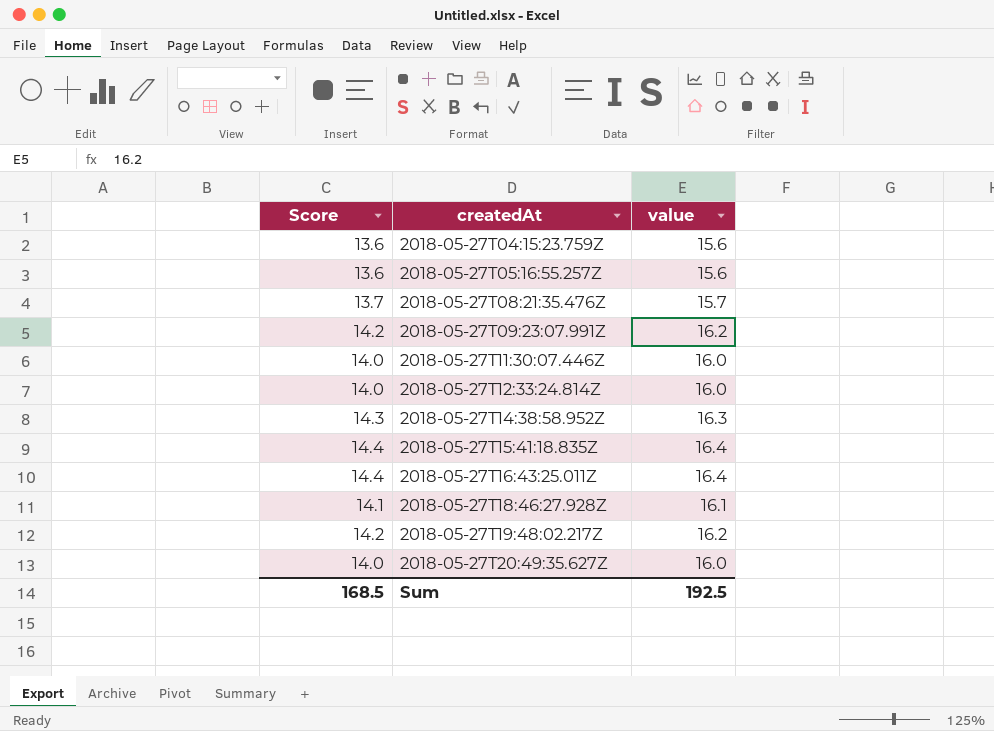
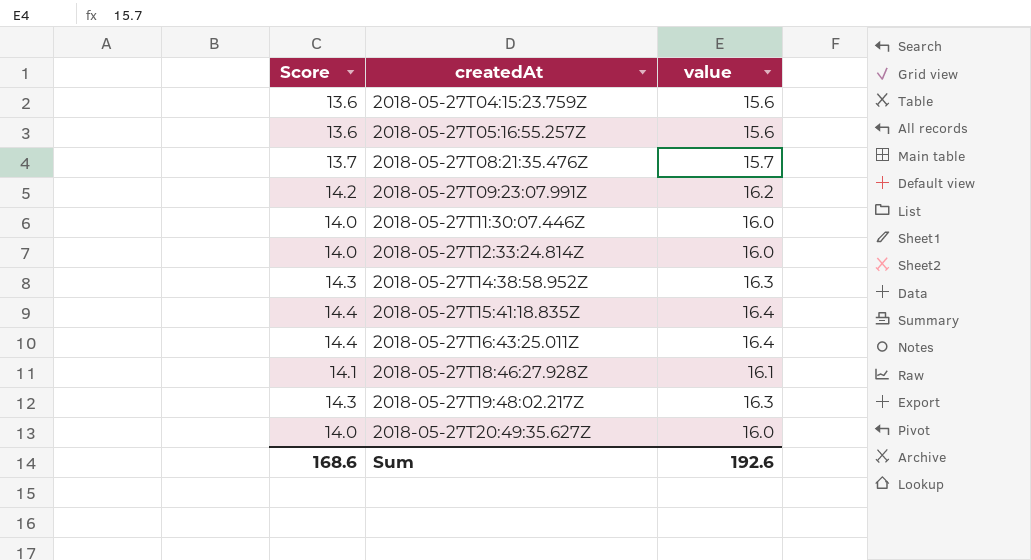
2018-05-27T19:48:02.217Z | Score: 14.2 -> 14.3
2018-05-27T19:48:02.217Z | value: 16.2 -> 16.3
Sum | Score: 168.5 -> 168.6
Sum | value: 192.5 -> 192.6

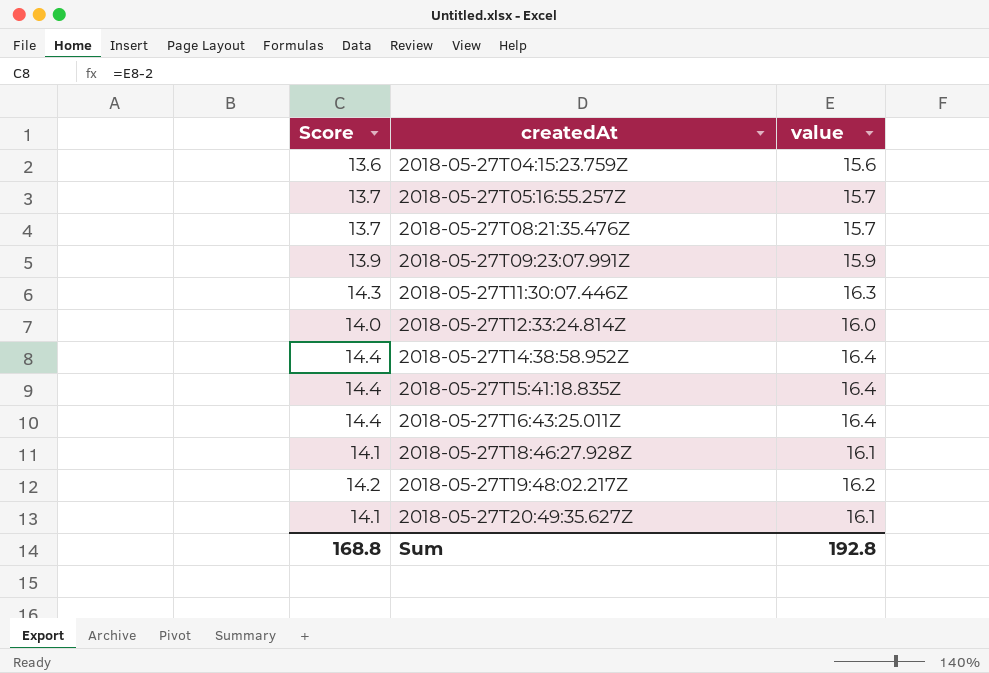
2018-05-27T05:16:55.257Z | Score: 13.6 -> 13.7
2018-05-27T05:16:55.257Z | value: 15.6 -> 15.7
2018-05-27T09:23:07.991Z | Score: 14.2 -> 13.9
2018-05-27T09:23:07.991Z | value: 16.2 -> 15.9
2018-05-27T11:30:07.446Z | Score: 14.0 -> 14.3
2018-05-27T11:30:07.446Z | value: 16.0 -> 16.3
2018-05-27T14:38:58.952Z | Score: 14.3 -> 14.4
2018-05-27T14:38:58.952Z | value: 16.3 -> 16.4
2018-05-27T19:48:02.217Z | Score: 14.3 -> 14.2
2018-05-27T19:48:02.217Z | value: 16.3 -> 16.2
2018-05-27T20:49:35.627Z | Score: 14.0 -> 14.1
2018-05-27T20:49:35.627Z | value: 16.0 -> 16.1
Sum | Score: 168.6 -> 168.8
Sum | value: 192.6 -> 192.8

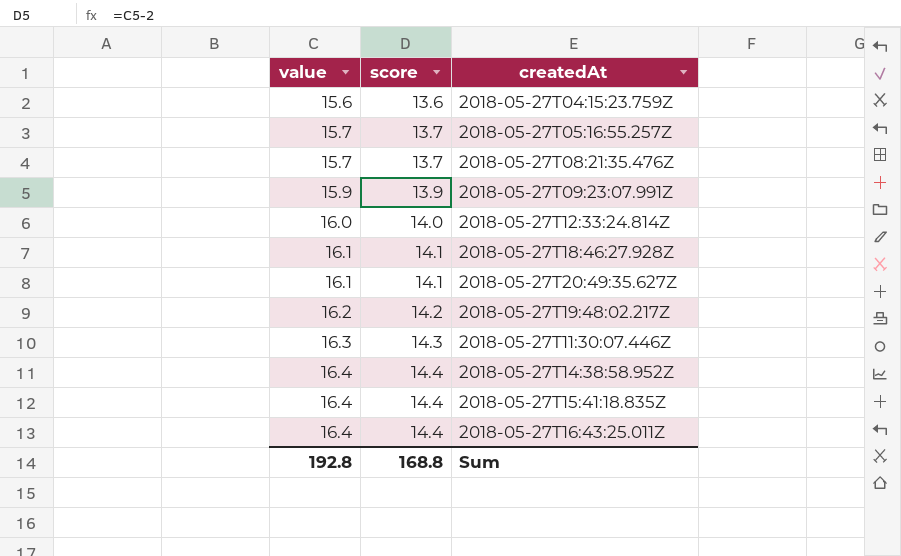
row order: createdAt ascending -> value ascending
column value | position: 3 -> 1
column name: Score -> score

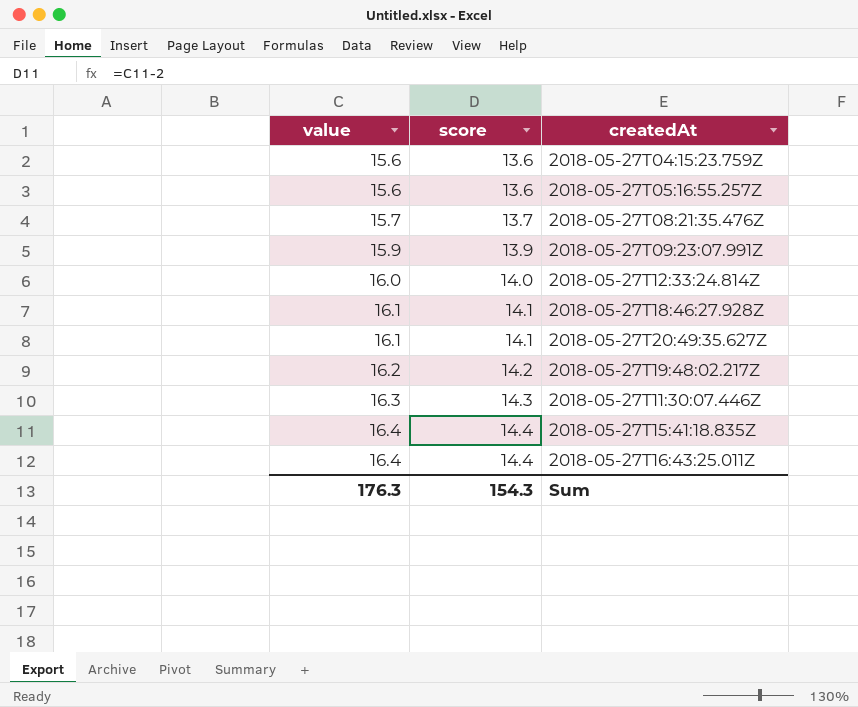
row 2018-05-27T14:38:58.952Z: 16.4 | 14.4 -> none
2018-05-27T05:16:55.257Z | value: 15.7 -> 15.6
2018-05-27T05:16:55.257Z | score: 13.7 -> 13.6
Sum | value: 192.8 -> 176.3
Sum | score: 168.8 -> 154.3

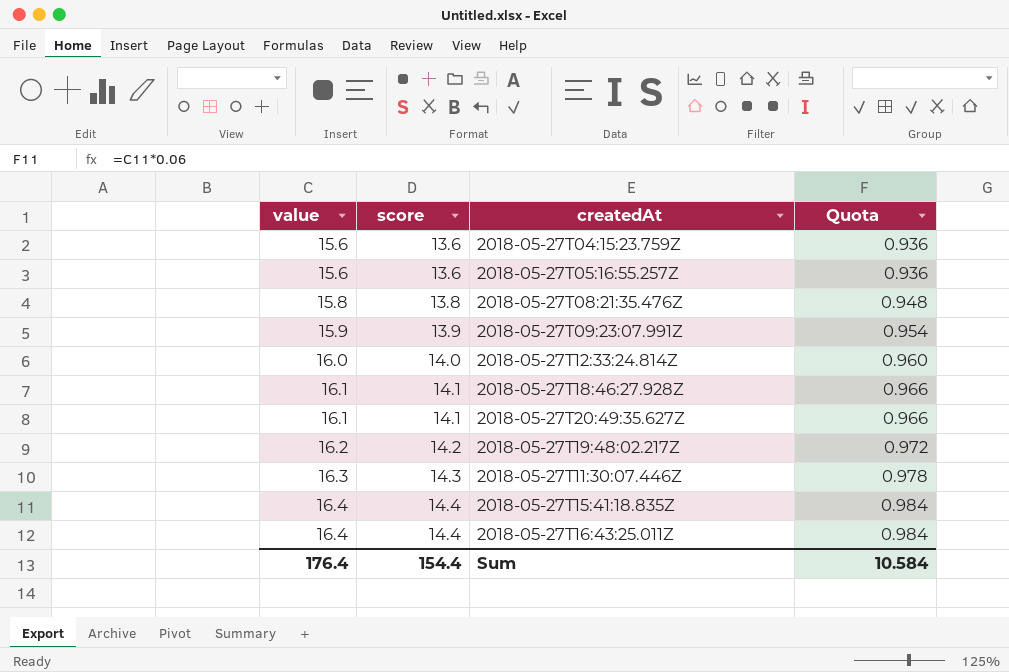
column Quota | formula: none -> [value] * 0.06
2018-05-27T08:21:35.476Z | value: 15.7 -> 15.8
2018-05-27T08:21:35.476Z | score: 13.7 -> 13.8
Sum | value: 176.3 -> 176.4
Sum | score: 154.3 -> 154.4

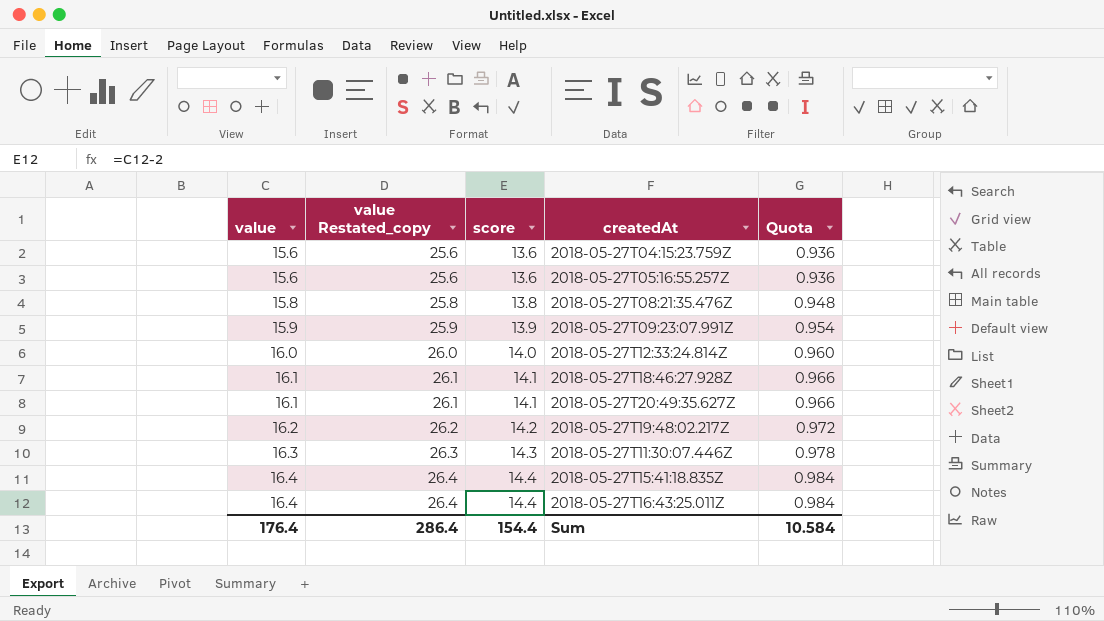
column value Restated_copy | formula: none -> [value] + 10

